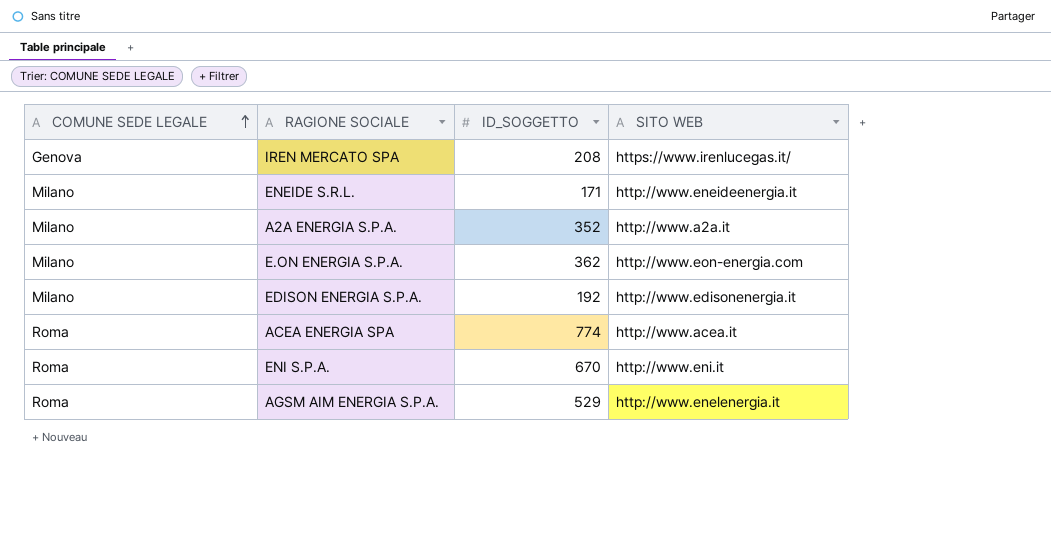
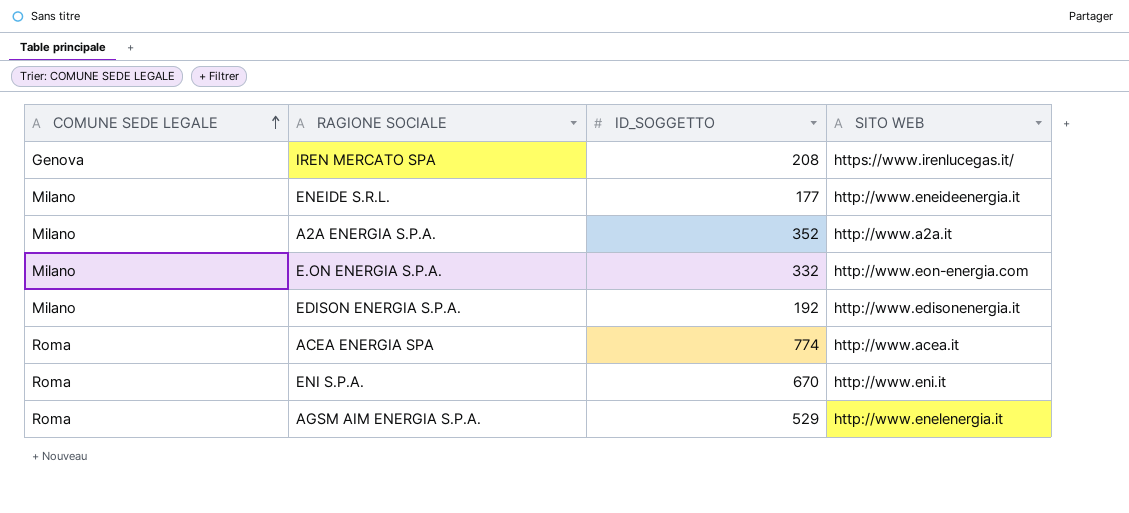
ENEIDE S.R.L. | ID_SOGGETTO: 171 -> 177
E.ON ENERGIA S.P.A. | ID_SOGGETTO: 362 -> 332

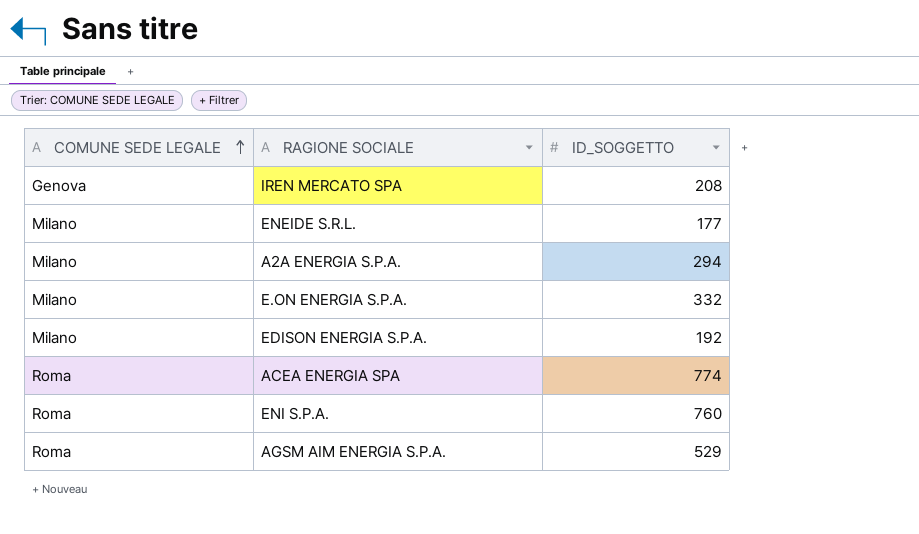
column SITO WEB | position: 4 -> none
A2A ENERGIA S.P.A. | ID_SOGGETTO: 352 -> 294
ENI S.P.A. | ID_SOGGETTO: 670 -> 760

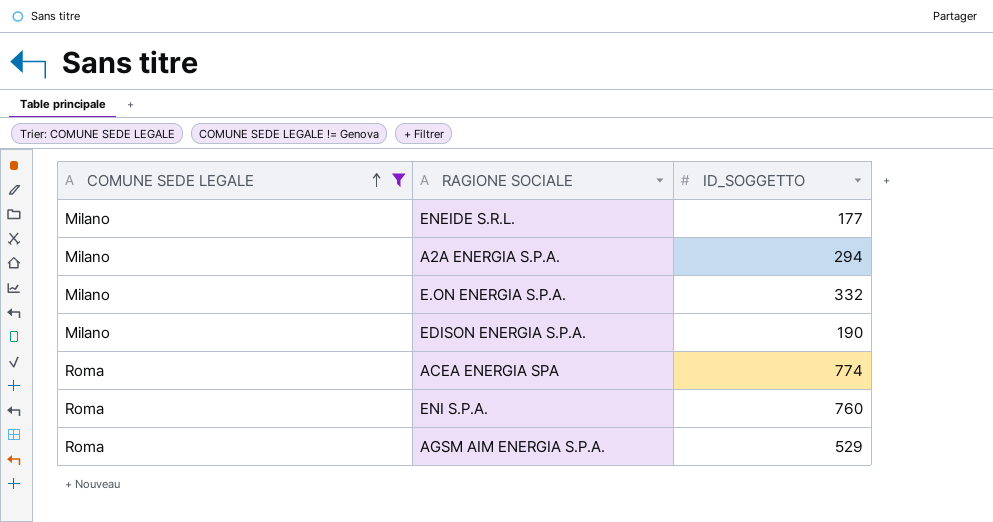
filter: none -> COMUNE SEDE LEGALE != Genova
EDISON ENERGIA S.P.A. | ID_SOGGETTO: 192 -> 190

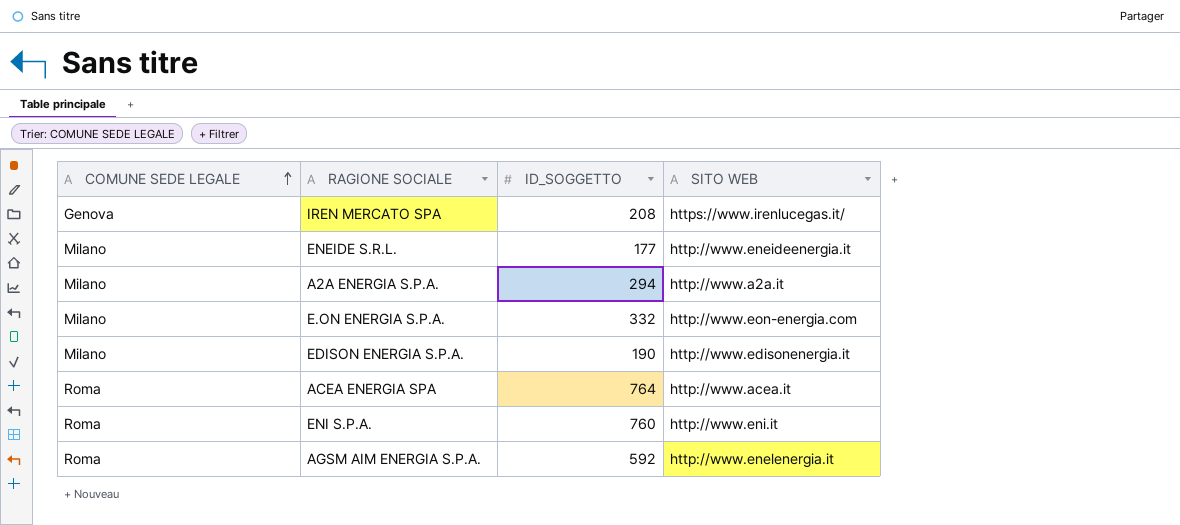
filter: COMUNE SEDE LEGALE != Genova -> none
column SITO WEB | position: none -> 4
ACEA ENERGIA SPA | ID_SOGGETTO: 774 -> 764
AGSM AIM ENERGIA S.P.A. | ID_SOGGETTO: 529 -> 592

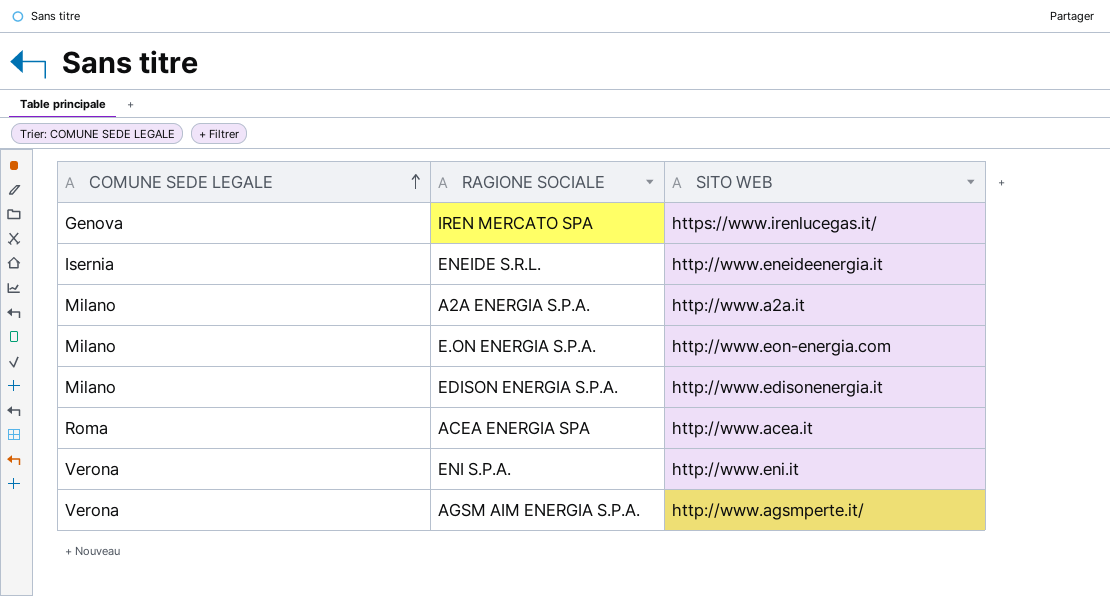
column ID_SOGGETTO | position: 3 -> none
ENEIDE S.R.L. | COMUNE SEDE LEGALE: Milano -> Isernia
ENI S.P.A. | COMUNE SEDE LEGALE: Roma -> Verona
AGSM AIM ENERGIA S.P.A. | COMUNE SEDE LEGALE: Roma -> Verona
AGSM AIM ENERGIA S.P.A. | SITO WEB: http://www.enelenergia.it -> http://www.agsmperte.it/

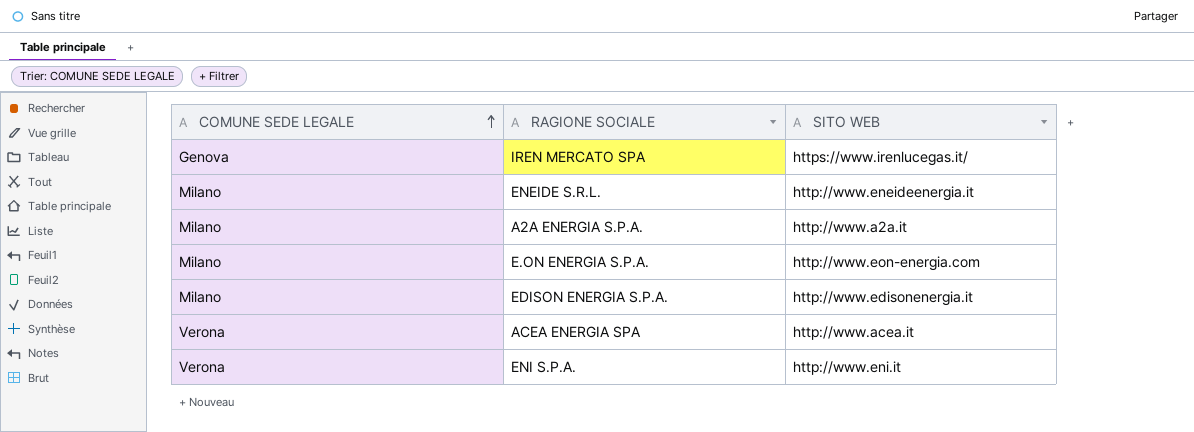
row AGSM AIM ENERGIA S.P.A.: Verona | http://www.agsmperte.it/ -> none
ENEIDE S.R.L. | COMUNE SEDE LEGALE: Isernia -> Milano
ACEA ENERGIA SPA | COMUNE SEDE LEGALE: Roma -> Verona

